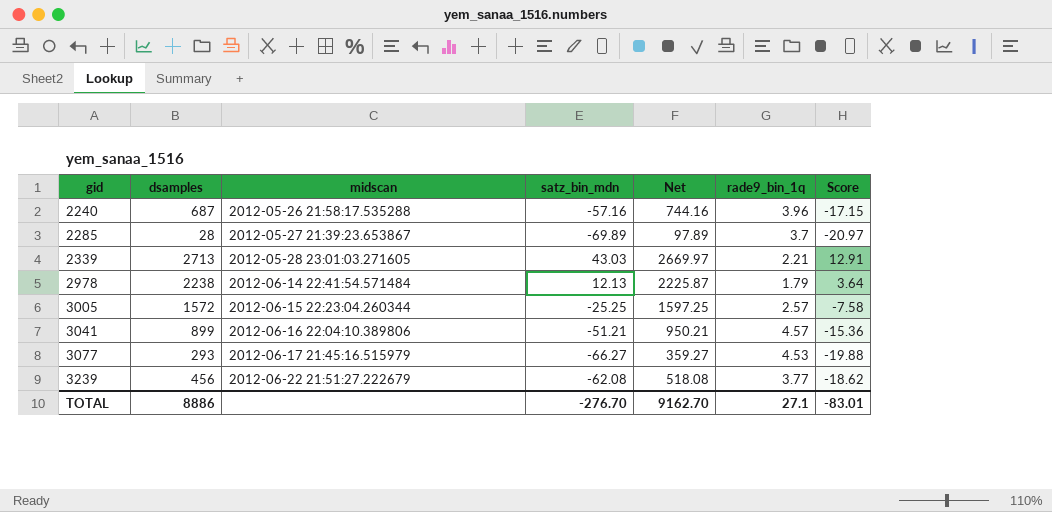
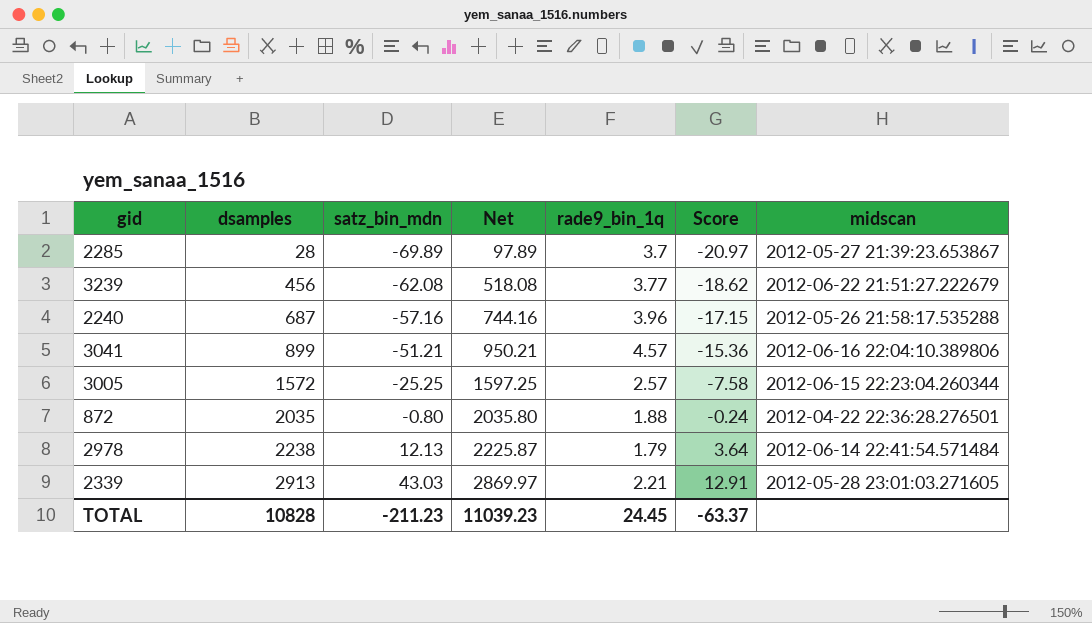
row order: gid ascending -> dsamples ascending
column midscan | position: 3 -> 7
row 3077: 293 | 2012-06-17 21:45:16.515979 | -66.27 | 359.27 | 4.53 | -19.88 -> none
row 872: none -> 2035 | -0.80 | 2035.80 | 1.88 | -0.24 | 2012-04-22 22:36:28.276501
2339 | dsamples: 2713 -> 2913
2339 | Net: 2669.97 -> 2869.97
TOTAL | dsamples: 8886 -> 10828
TOTAL | satz_bin_mdn: -276.70 -> -211.23
TOTAL | Net: 9162.70 -> 11039.23
TOTAL | rade9_bin_1q: 27.1 -> 24.45
TOTAL | Score: -83.01 -> -63.37

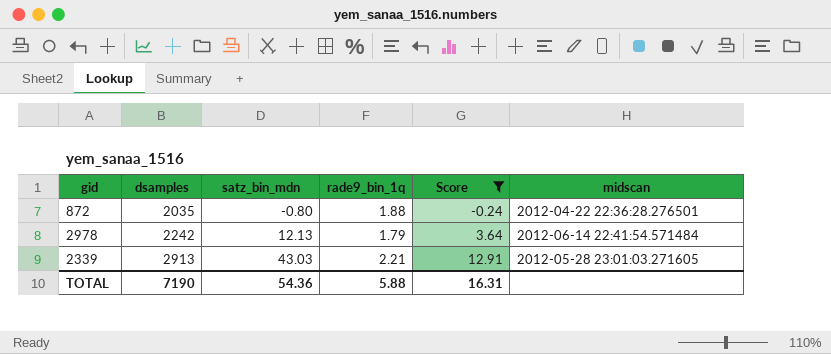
filter: none -> Score >= -0.24
column Net | formula: [dsamples] - [satz_bin_mdn] -> none
2978 | dsamples: 2238 -> 2242
TOTAL | dsamples: 10828 -> 7190
TOTAL | satz_bin_mdn: -211.23 -> 54.36
TOTAL | rade9_bin_1q: 24.45 -> 5.88
TOTAL | Score: -63.37 -> 16.31

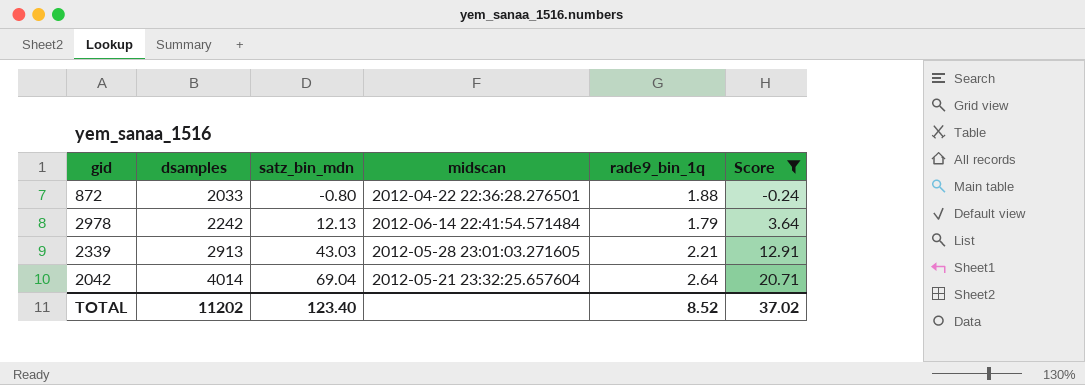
column midscan | position: 6 -> 4
872 | dsamples: 2035 -> 2033
row 2042: none -> 4014 | 69.04 | 2012-05-21 23:32:25.657604 | 2.64 | 20.71
TOTAL | dsamples: 7190 -> 11202
TOTAL | satz_bin_mdn: 54.36 -> 123.40
TOTAL | rade9_bin_1q: 5.88 -> 8.52
TOTAL | Score: 16.31 -> 37.02

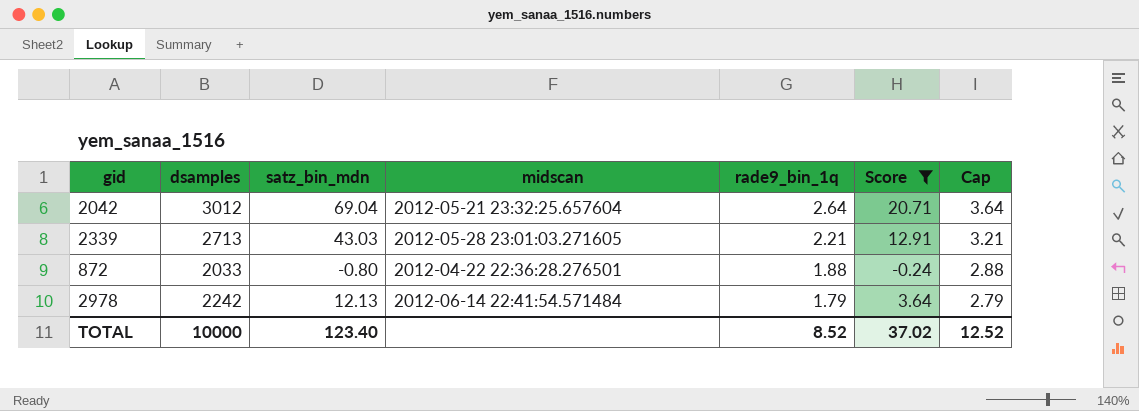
row order: dsamples ascending -> rade9_bin_1q descending
column Cap | formula: none -> [rade9_bin_1q] + 1
2042 | dsamples: 4014 -> 3012
2339 | dsamples: 2913 -> 2713
TOTAL | dsamples: 11202 -> 10000

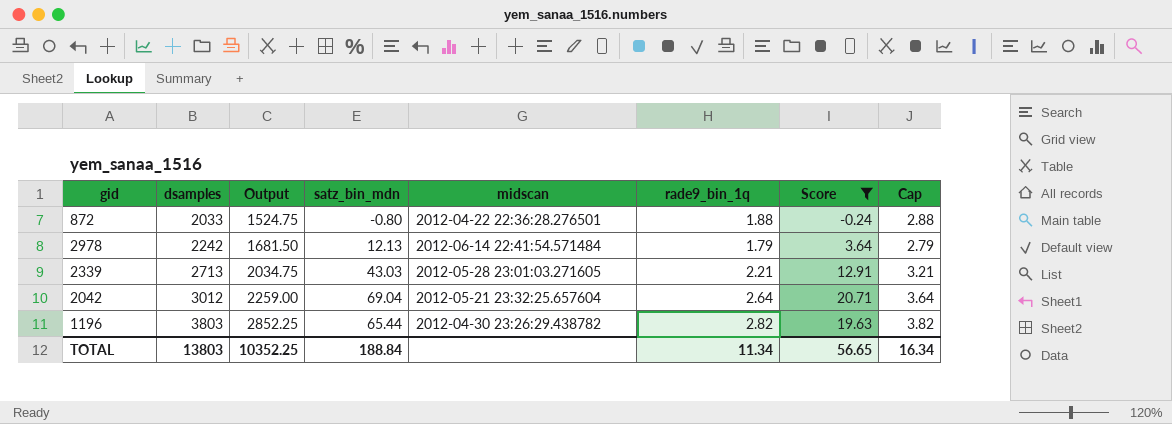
row order: rade9_bin_1q descending -> dsamples ascending
column Output | formula: none -> [dsamples] * 0.75
row 1196: none -> 3803 | 2852.25 | 65.44 | 2012-04-30 23:26:29.438782 | 2.82 | 19.63 | 3.82
TOTAL | dsamples: 10000 -> 13803
TOTAL | satz_bin_mdn: 123.40 -> 188.84
TOTAL | rade9_bin_1q: 8.52 -> 11.34
TOTAL | Score: 37.02 -> 56.65
TOTAL | Cap: 12.52 -> 16.34

